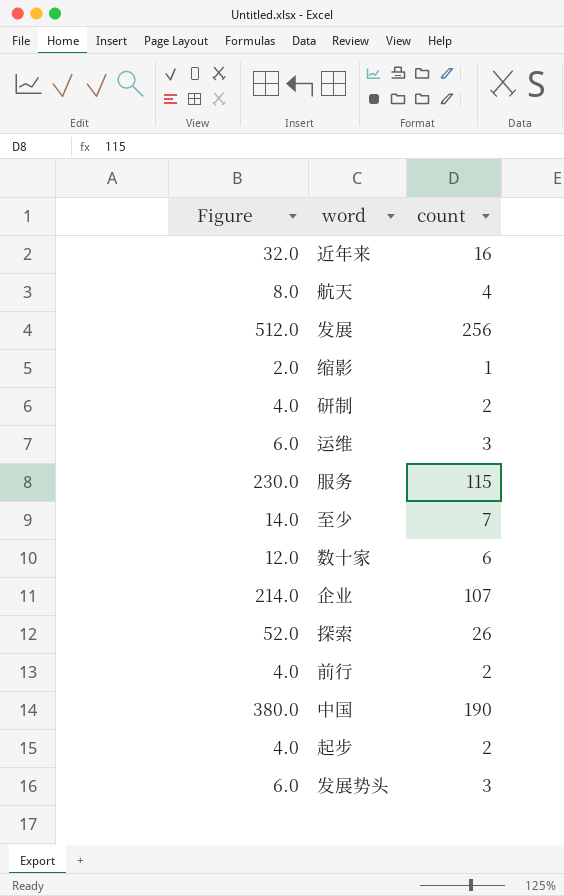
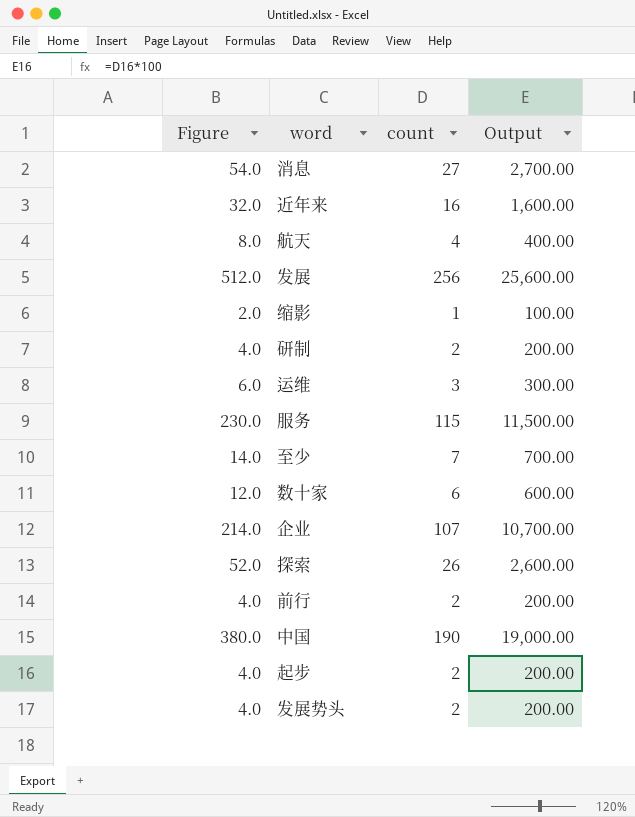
column Output | formula: none -> [count] * 100
row 消息: none -> 54.0 | 27 | 2,700.00
发展势头 | Figure: 6.0 -> 4.0
发展势头 | count: 3 -> 2

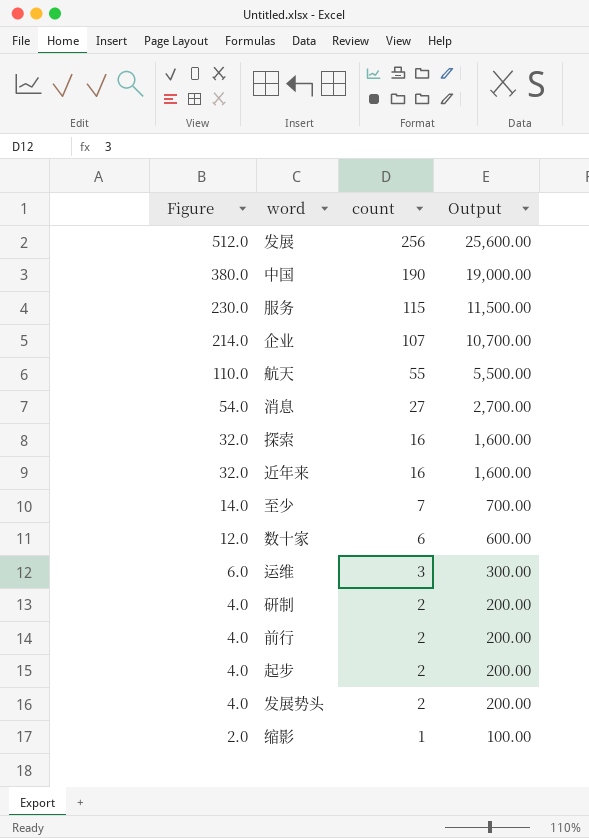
row order: none -> Figure descending
航天 | Figure: 8.0 -> 110.0
航天 | count: 4 -> 55
航天 | Output: 400.00 -> 5,500.00
探索 | Figure: 52.0 -> 32.0
探索 | count: 26 -> 16
探索 | Output: 2,600.00 -> 1,600.00

